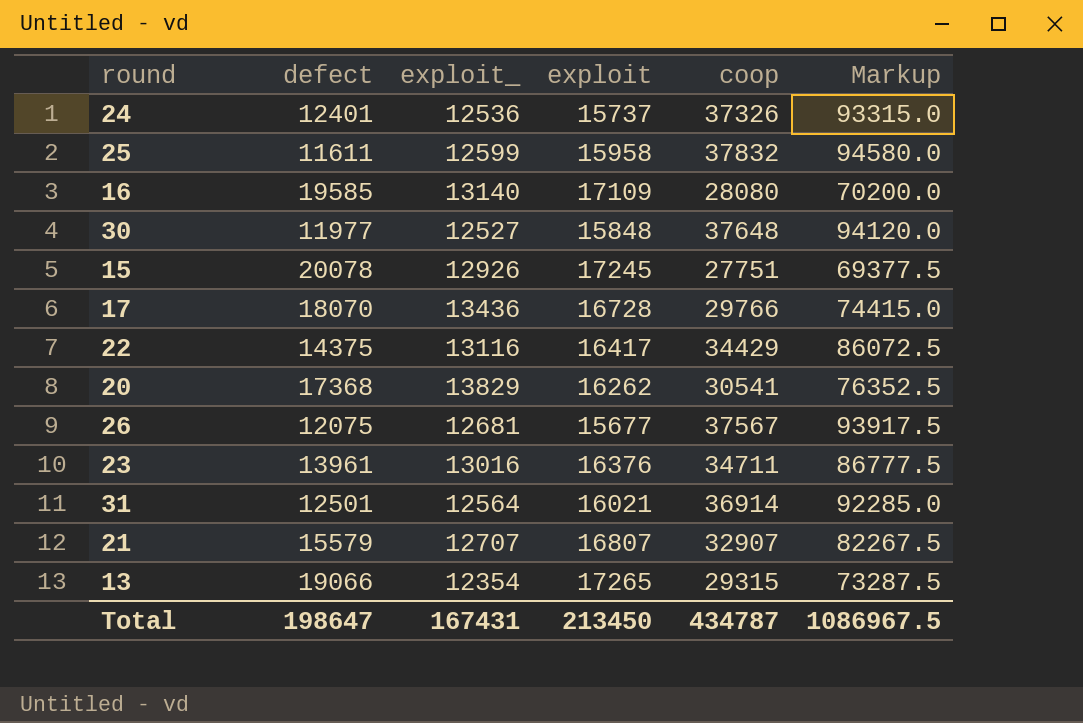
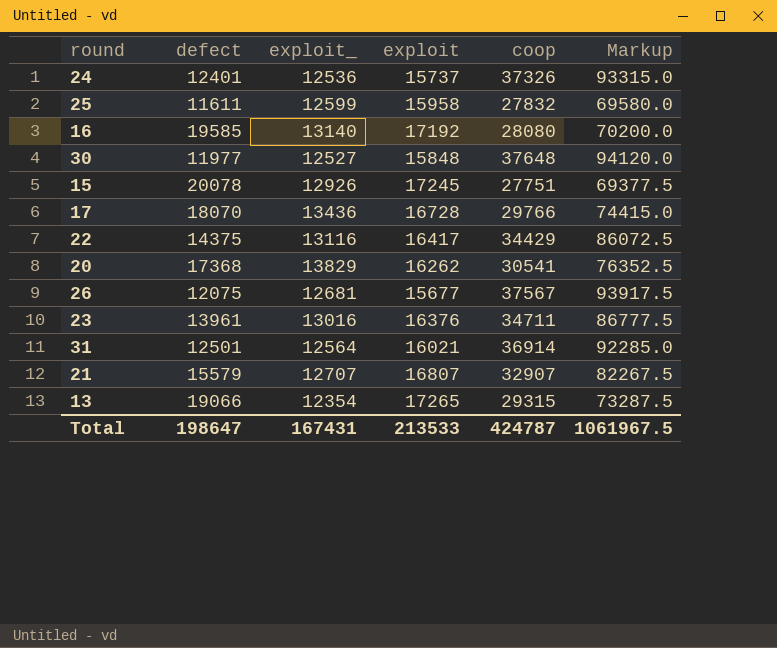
25 | coop: 37832 -> 27832
25 | Markup: 94580.0 -> 69580.0
16 | exploit: 17109 -> 17192
Total | exploit: 213450 -> 213533
Total | coop: 434787 -> 424787
Total | Markup: 1086967.5 -> 1061967.5

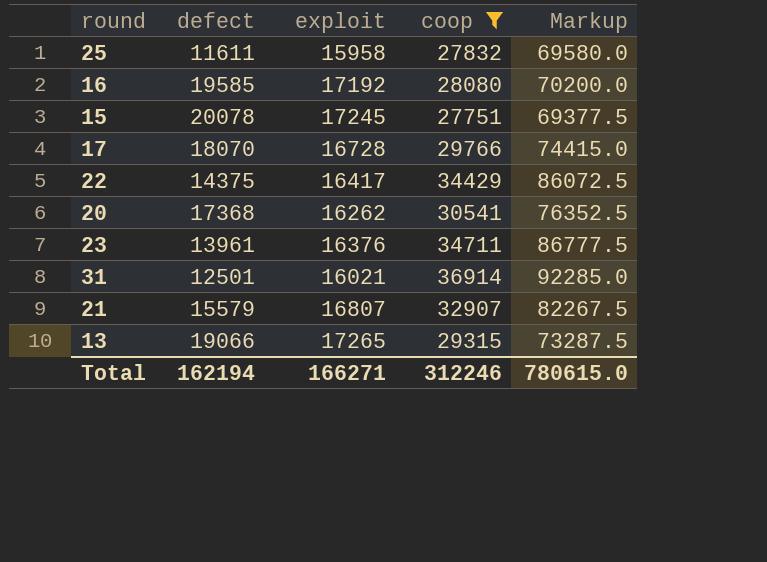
filter: none -> coop <= 36914
column exploit_ | position: 3 -> none
Total | defect: 198647 -> 162194
Total | exploit: 213533 -> 166271
Total | coop: 424787 -> 312246
Total | Markup: 1061967.5 -> 780615.0

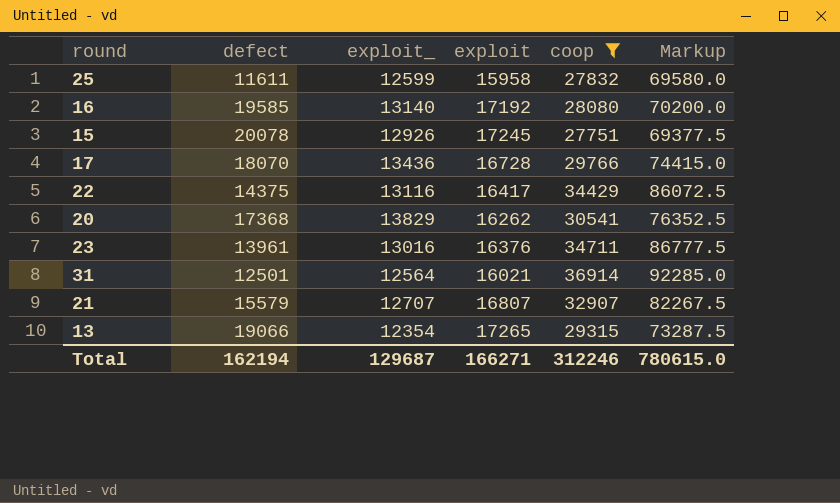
column exploit_ | position: none -> 3

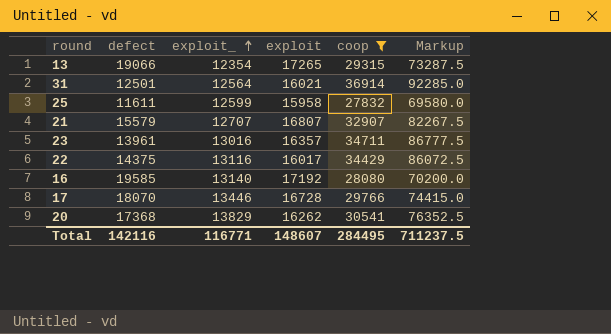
row order: none -> exploit_ ascending
row 15: 20078 | 12926 | 17245 | 27751 | 69377.5 -> none
23 | exploit: 16376 -> 16357
22 | exploit: 16417 -> 16017
17 | exploit_: 13436 -> 13446
Total | defect: 162194 -> 142116
Total | exploit_: 129687 -> 116771
Total | exploit: 166271 -> 148607
Total | coop: 312246 -> 284495
Total | Markup: 780615.0 -> 711237.5

